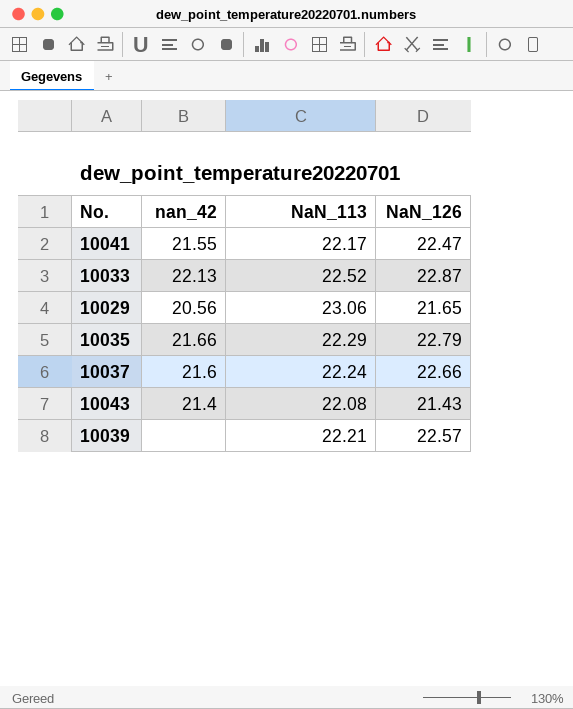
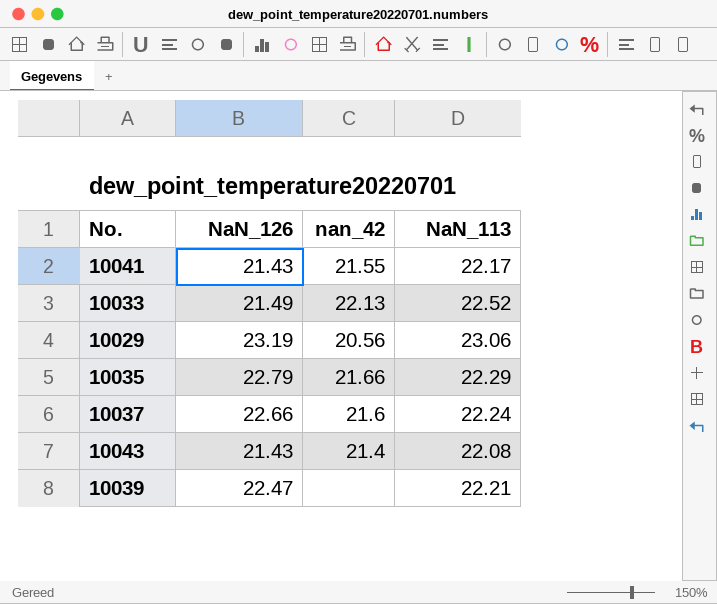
column NaN_126 | position: 4 -> 2
10041 | NaN_126: 22.47 -> 21.43
10033 | NaN_126: 22.87 -> 21.49
10029 | NaN_126: 21.65 -> 23.19
10039 | NaN_126: 22.57 -> 22.47

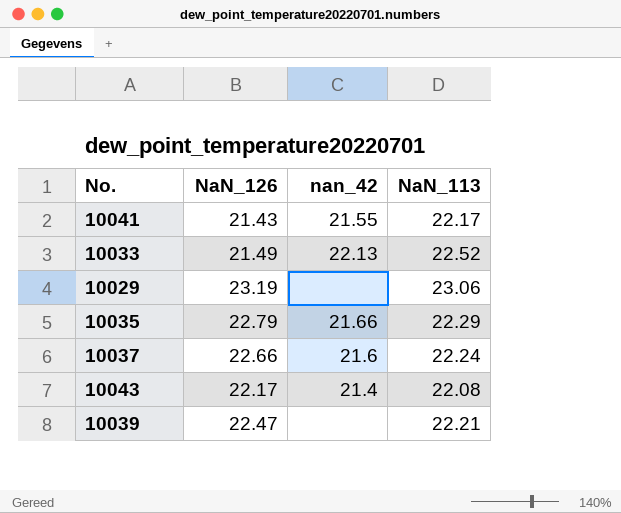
10029 | nan_42: 20.56 -> none
10043 | NaN_126: 21.43 -> 22.17

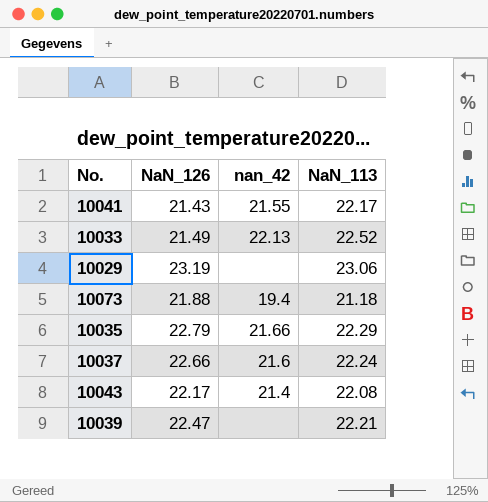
row 10073: none -> 21.88 | 19.4 | 21.18

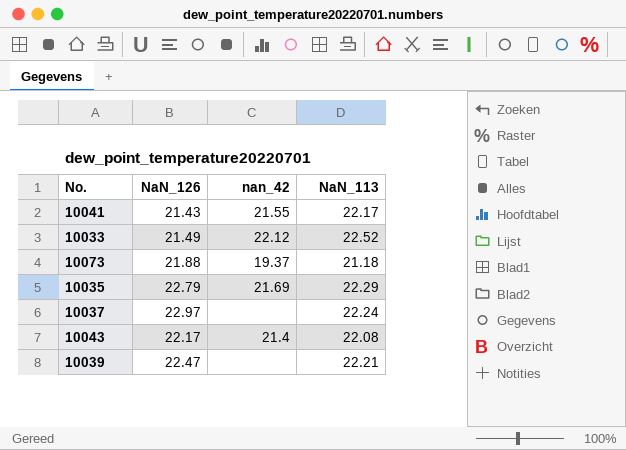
row 10029: 23.19 | none | 23.06 -> none
10033 | nan_42: 22.13 -> 22.12
10073 | nan_42: 19.4 -> 19.37
10035 | nan_42: 21.66 -> 21.69
10037 | NaN_126: 22.66 -> 22.97
10037 | nan_42: 21.6 -> none

